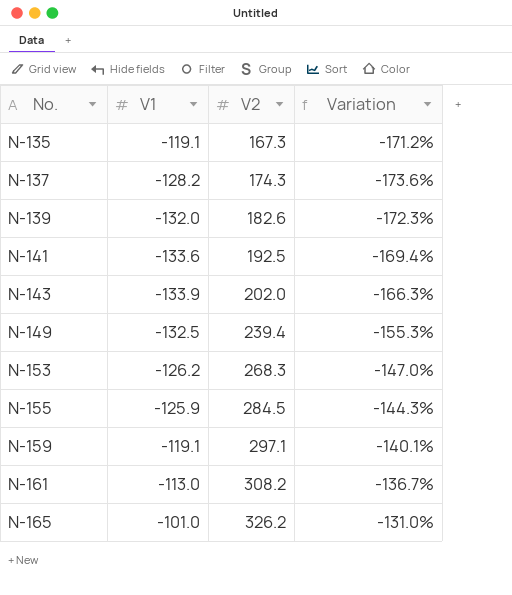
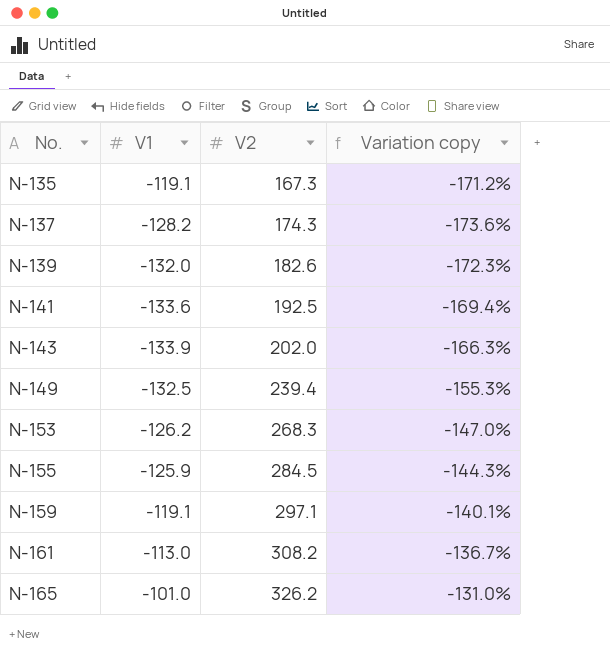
column name: Variation -> Variation copy

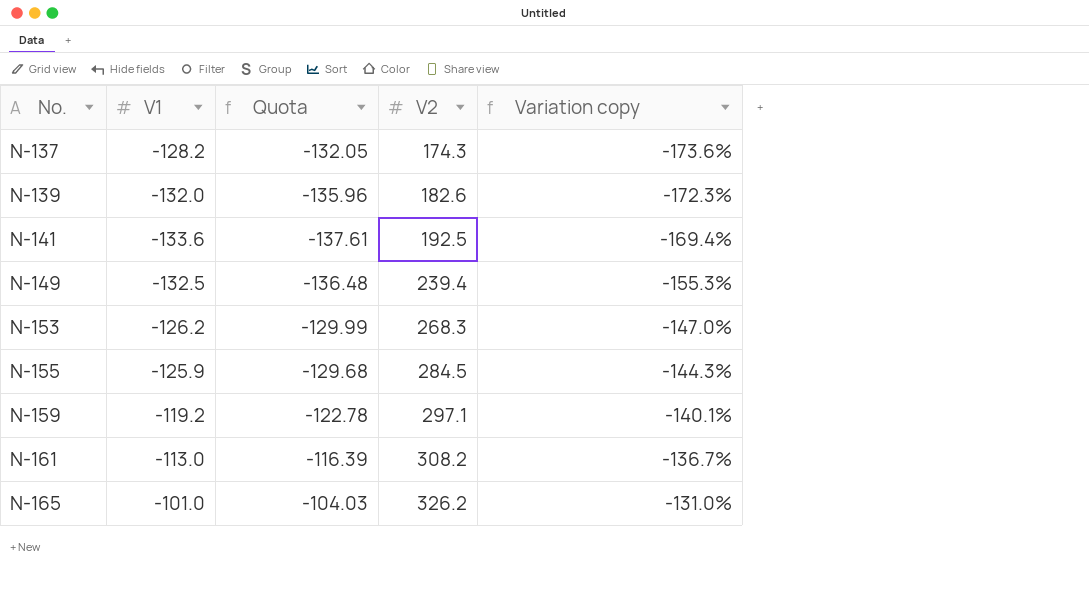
column Quota | formula: none -> [V1] * 1.03
row N-135: -119.1 | 167.3 | -171.2% -> none
row N-143: -133.9 | 202.0 | -166.3% -> none
N-159 | V1: -119.1 -> -119.2

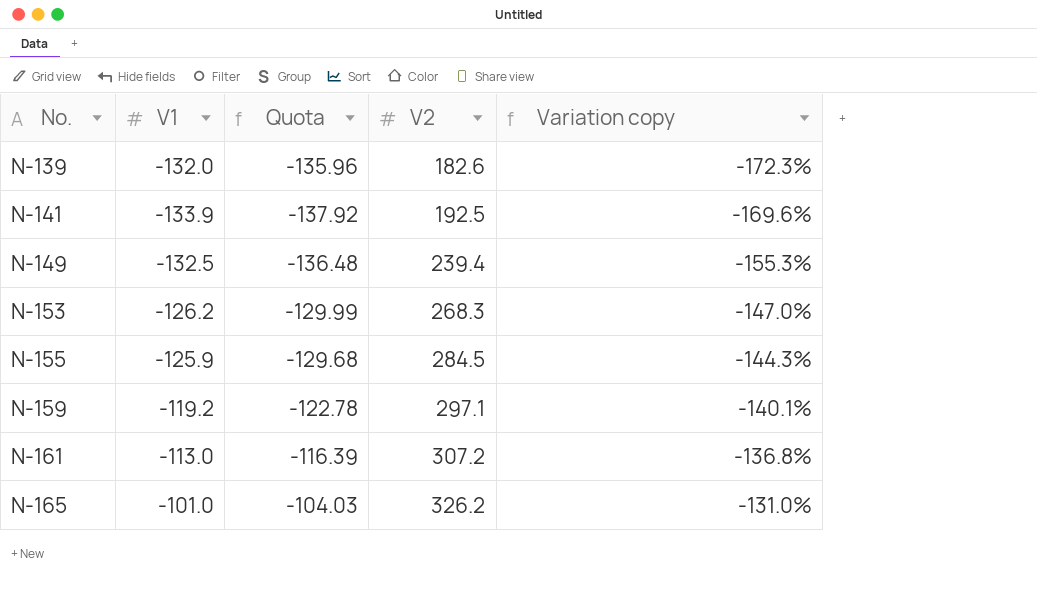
row N-137: -128.2 | -132.05 | 174.3 | -173.6% -> none
N-141 | V1: -133.6 -> -133.9
N-141 | Quota: -137.61 -> -137.92
N-141 | Variation copy: -169.4% -> -169.6%
N-161 | V2: 308.2 -> 307.2
N-161 | Variation copy: -136.7% -> -136.8%

